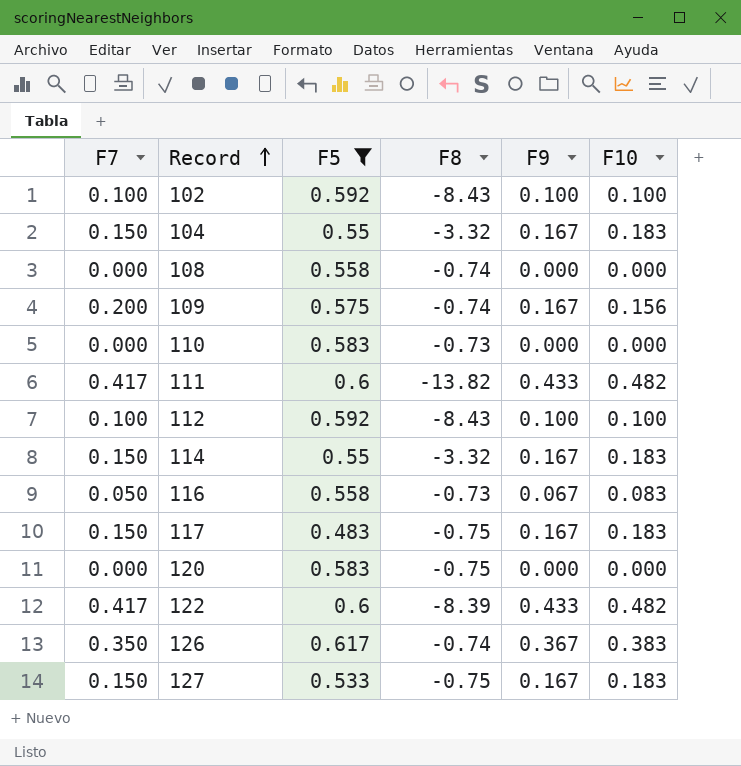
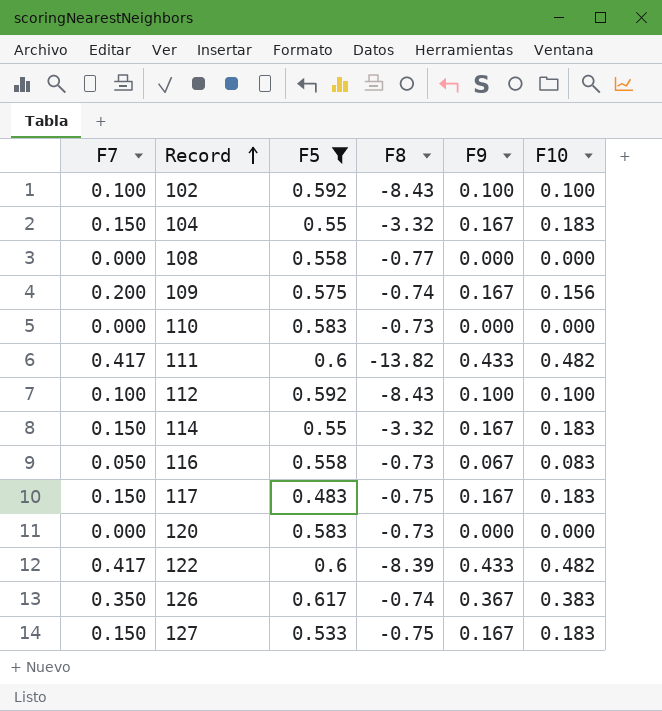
108 | F8: -0.74 -> -0.77
120 | F8: -0.75 -> -0.73

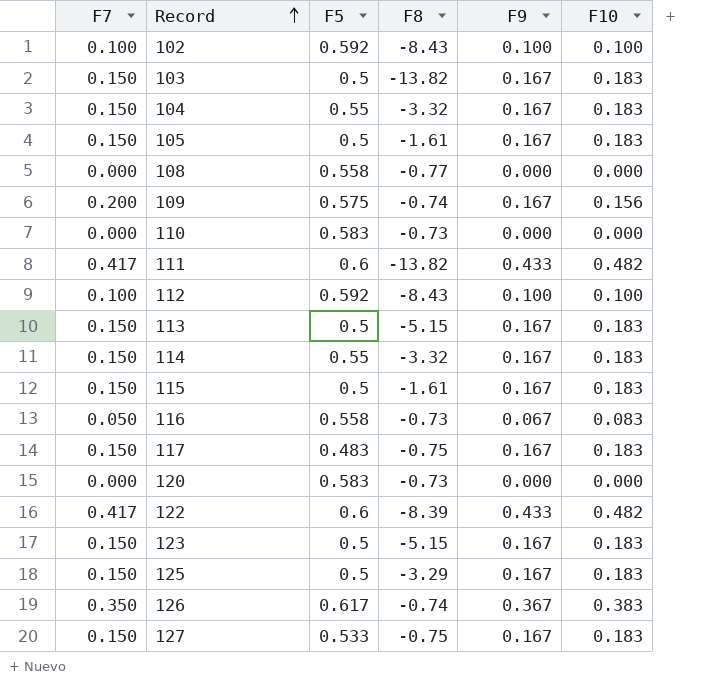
filter: F5 != 0.5 -> none

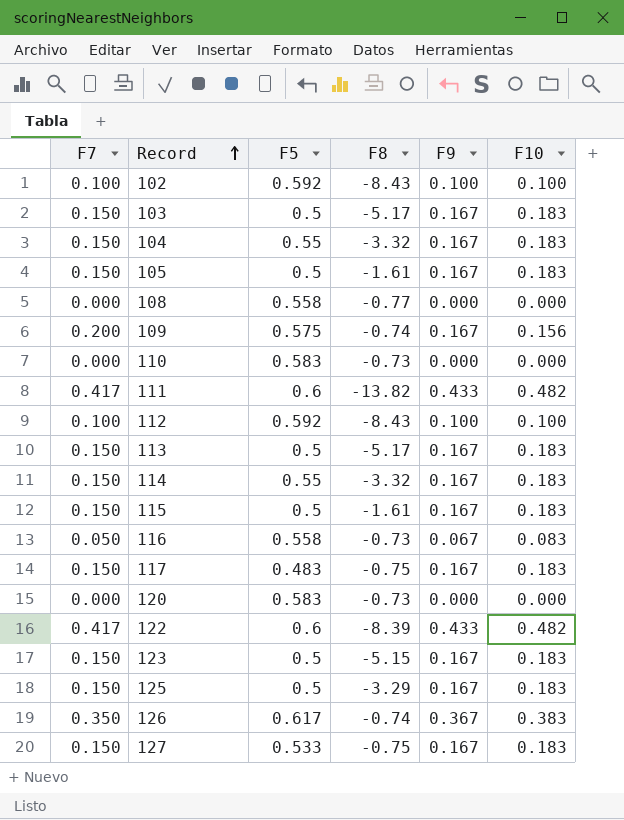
103 | F8: -13.82 -> -5.17
113 | F8: -5.15 -> -5.17

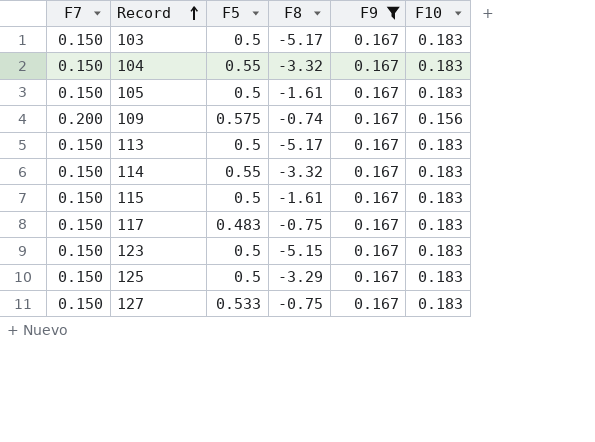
filter: none -> F9 = 0.167

